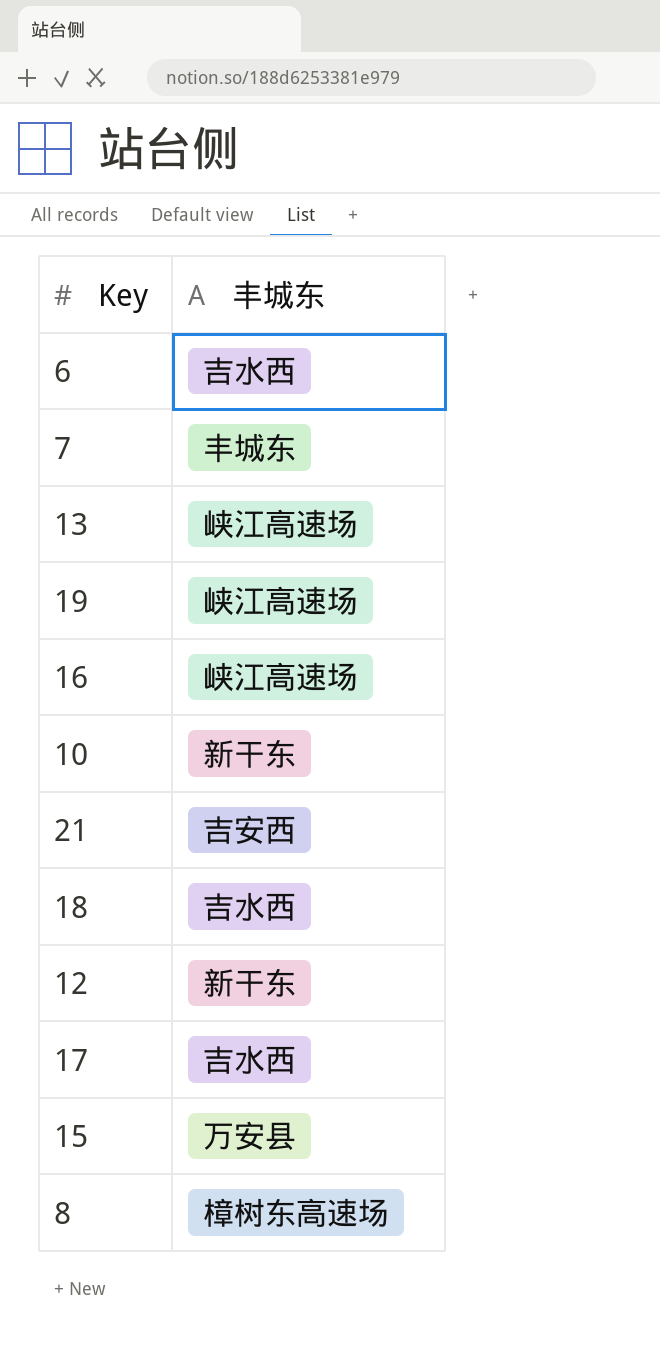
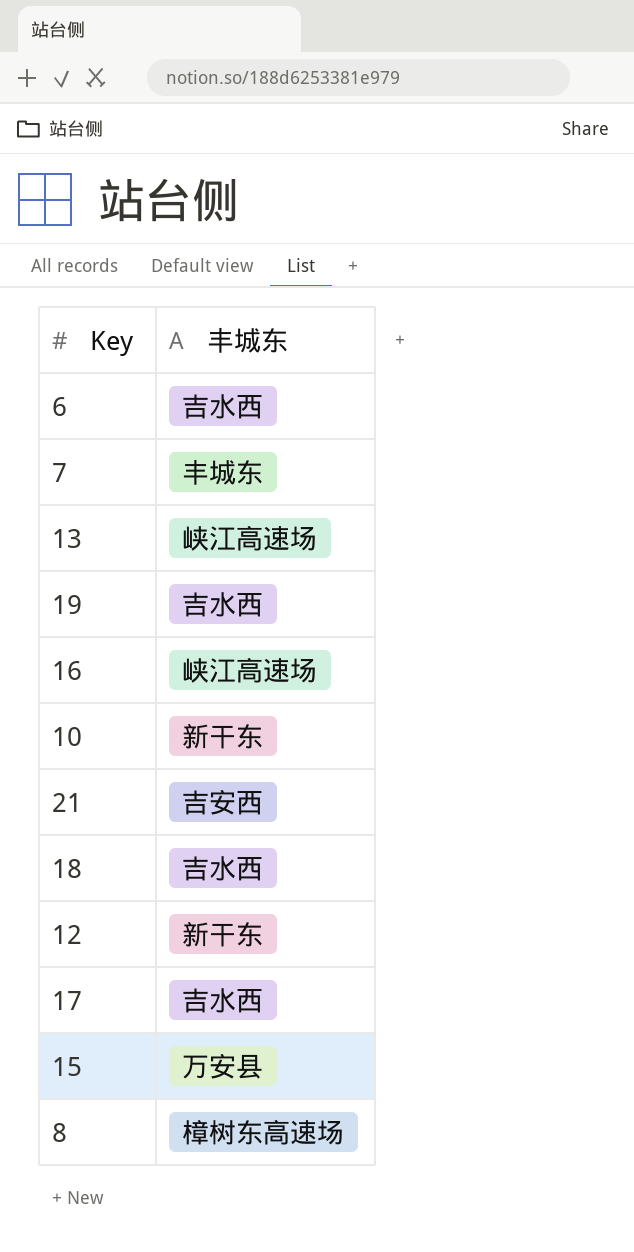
19 | 丰城东: 峡江高速场 -> 吉水西

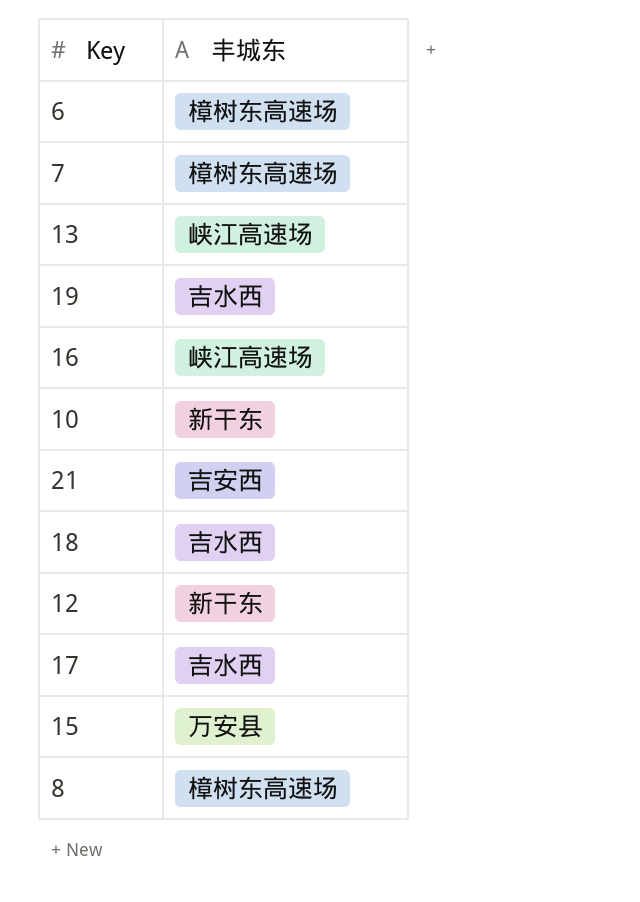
6 | 丰城东: 吉水西 -> 樟树东高速场
7 | 丰城东: 丰城东 -> 樟树东高速场

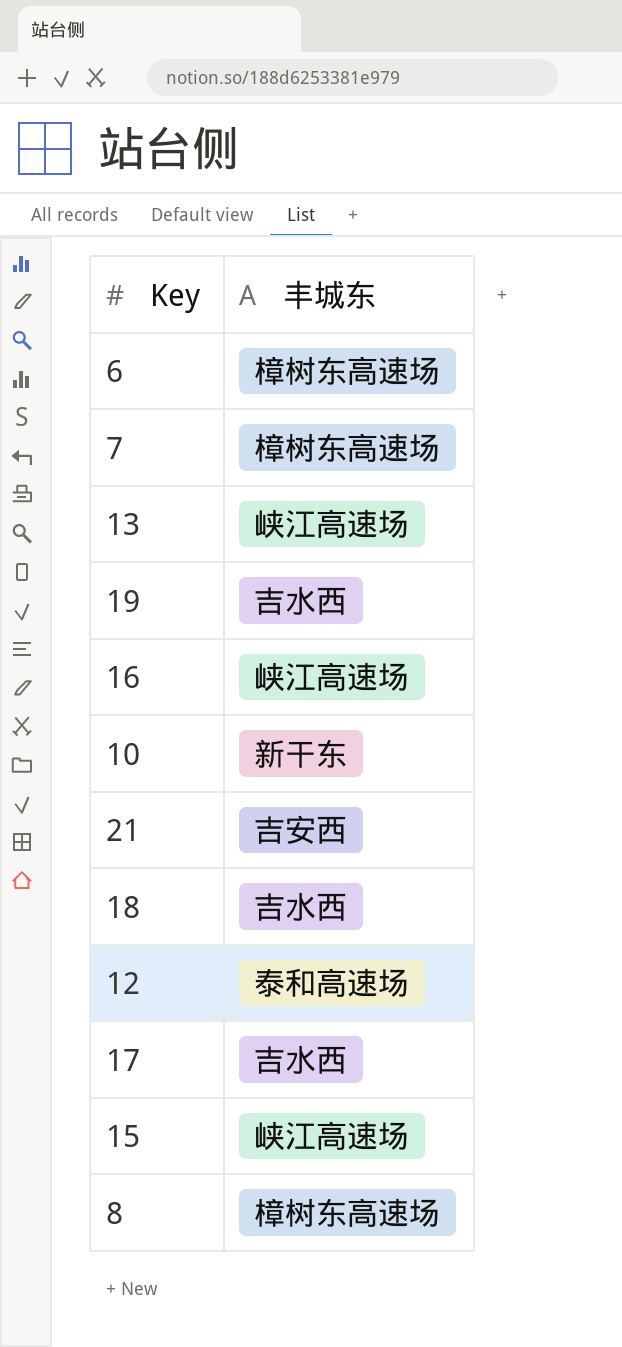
12 | 丰城东: 新干东 -> 泰和高速场
15 | 丰城东: 万安县 -> 峡江高速场

